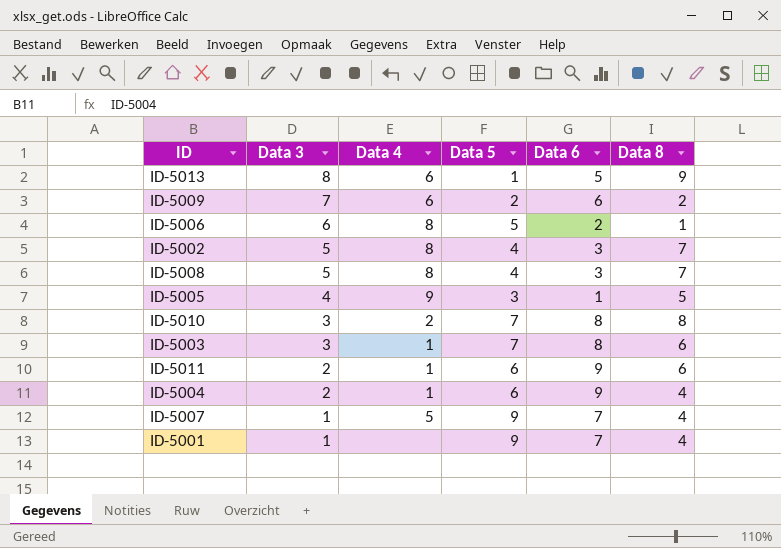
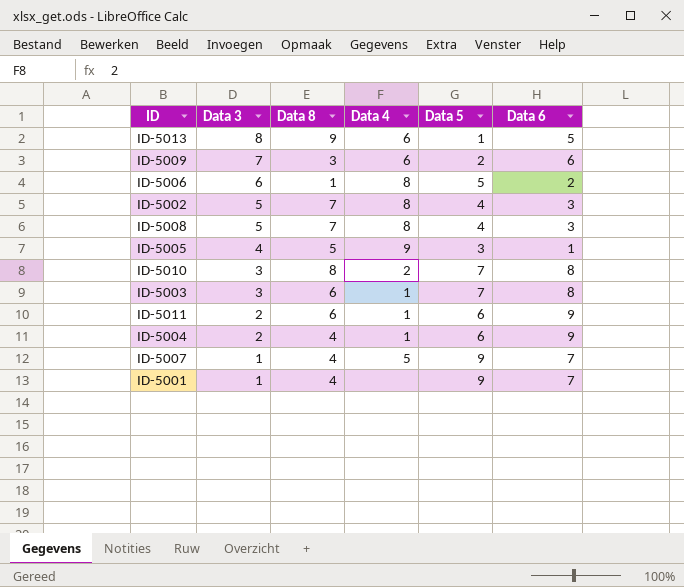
column Data 8 | position: 6 -> 3
ID-5009 | Data 8: 2 -> 3

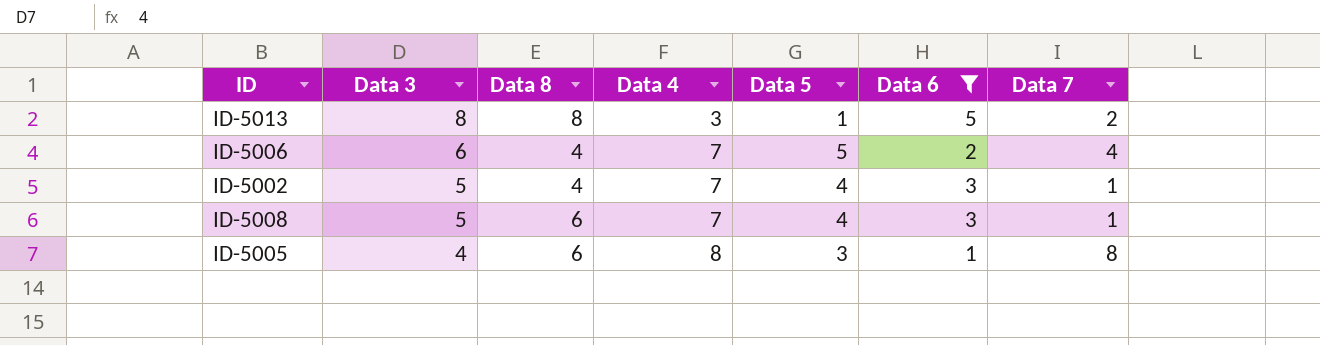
filter: none -> Data 6 <= 5
column Data 7 | position: none -> 7
ID-5013 | Data 8: 9 -> 8
ID-5013 | Data 4: 6 -> 3
ID-5006 | Data 8: 1 -> 4
ID-5006 | Data 4: 8 -> 7
ID-5002 | Data 8: 7 -> 4
ID-5002 | Data 4: 8 -> 7
ID-5008 | Data 8: 7 -> 6
ID-5008 | Data 4: 8 -> 7
ID-5005 | Data 8: 5 -> 6
ID-5005 | Data 4: 9 -> 8

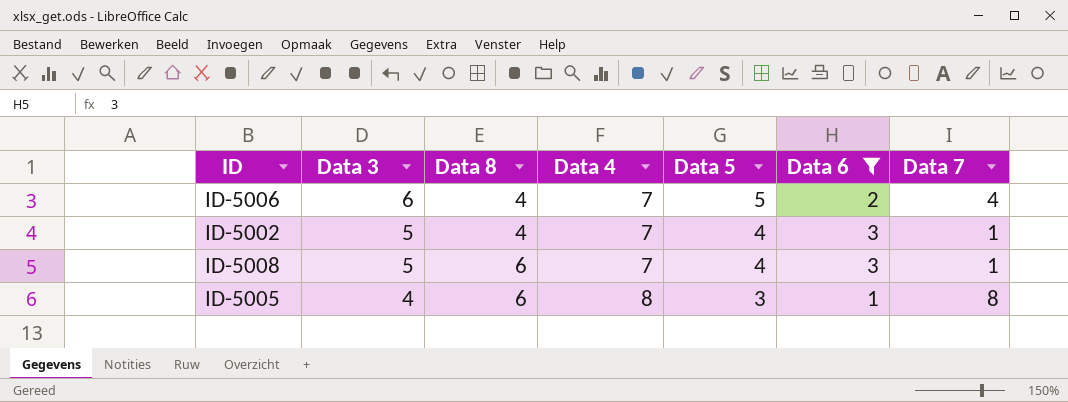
row ID-5013: 8 | 8 | 3 | 1 | 5 | 2 -> none

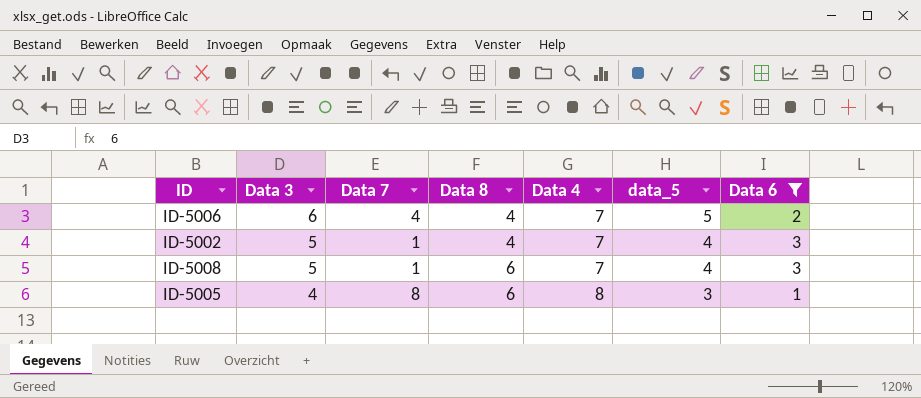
column Data 7 | position: 7 -> 3
column name: Data 5 -> data_5

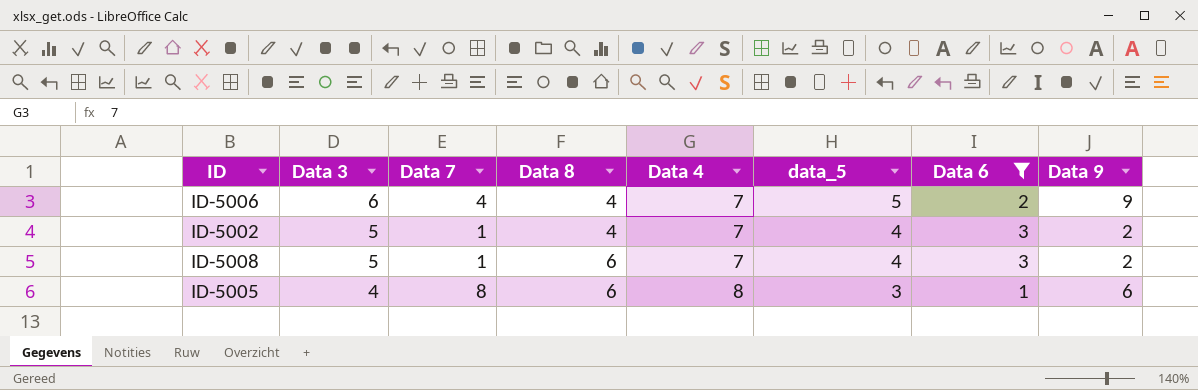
column Data 9 | position: none -> 8

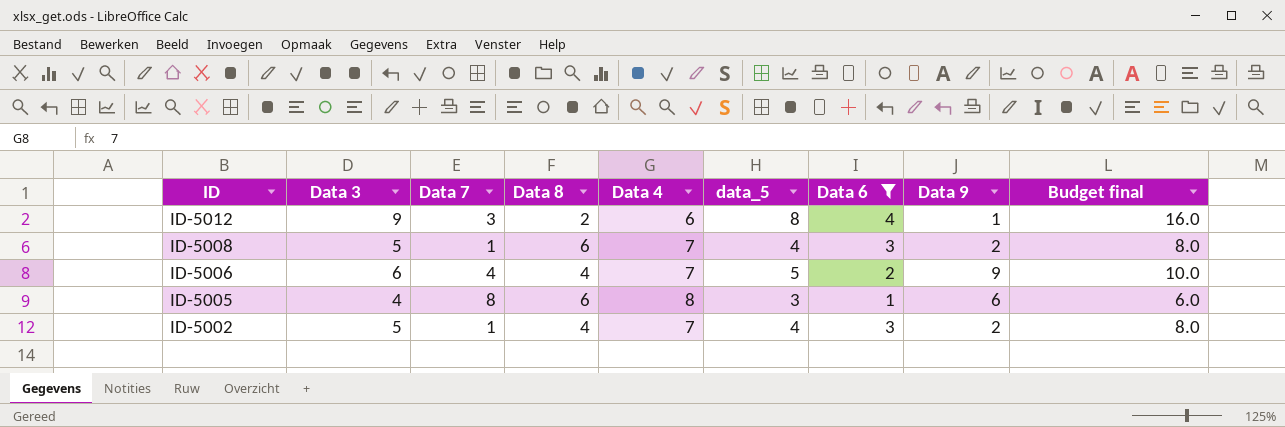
row order: Data 3 descending -> ID descending
column Budget final | formula: none -> [data_5] * 2
row ID-5012: none -> 9 | 3 | 2 | 6 | 8 | 4 | 1 | 16.0

